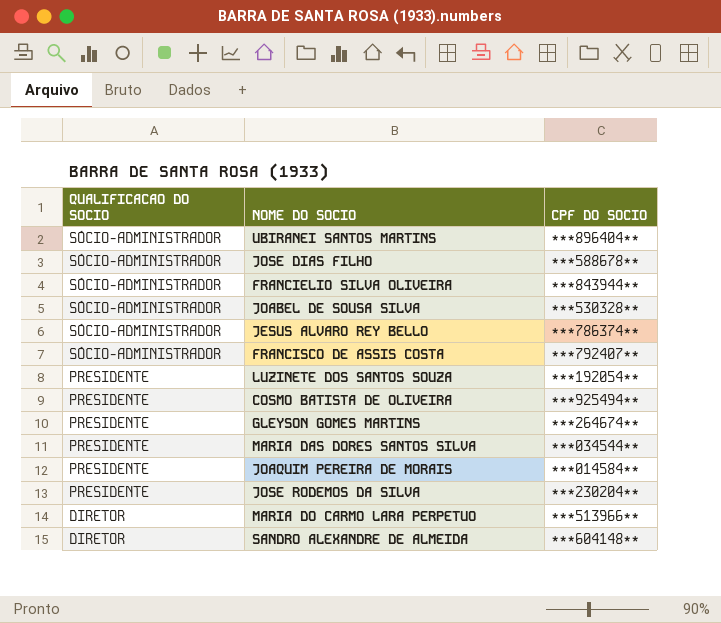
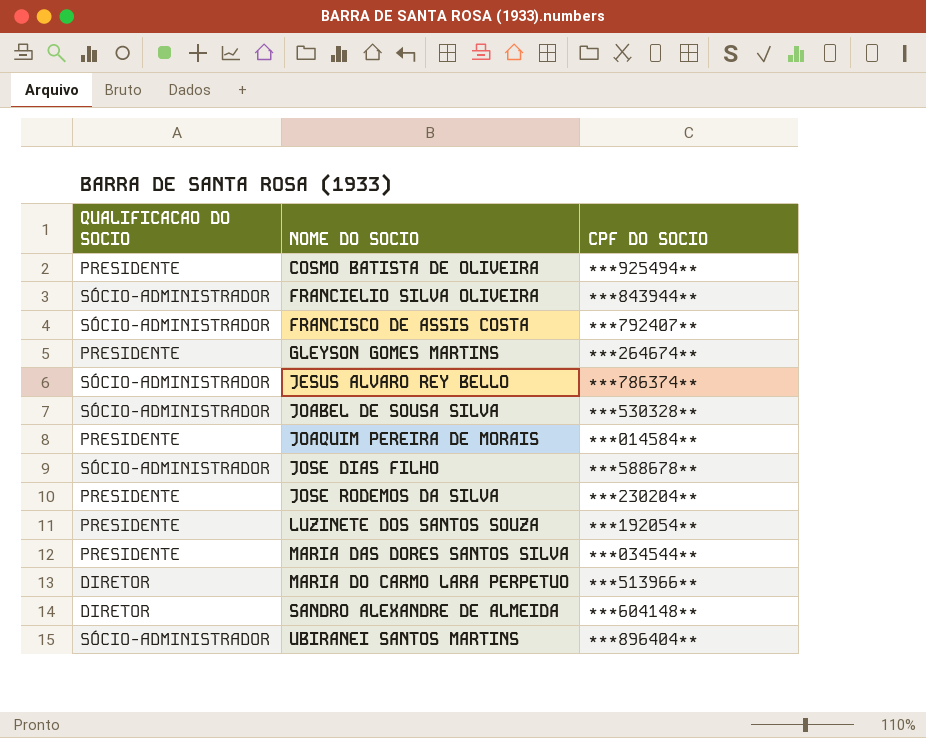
row order: QUALIFICACAO DO SOCIO descending -> NOME DO SOCIO ascending

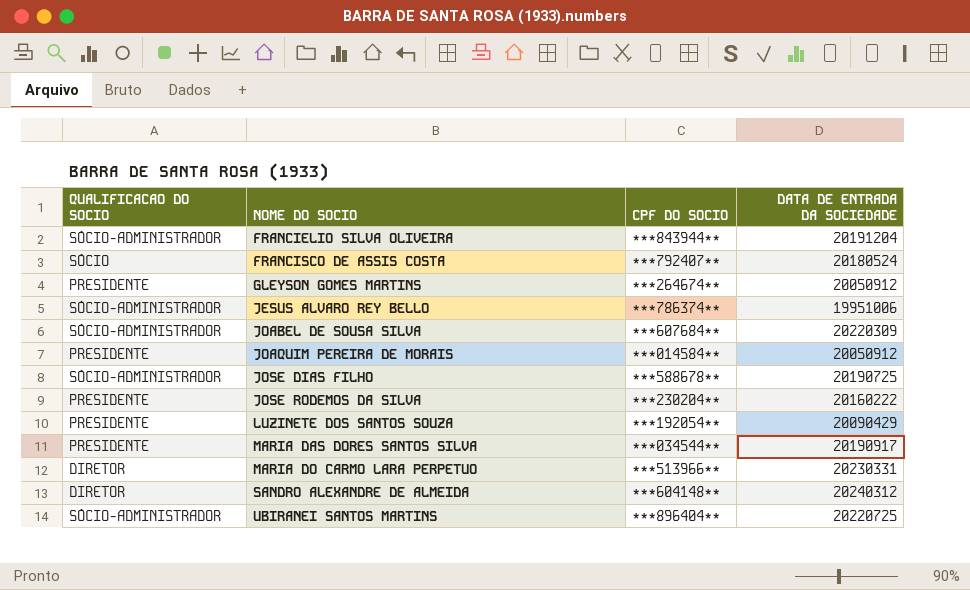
column DATA DE ENTRADA DA SOCIEDADE | position: none -> 4
row COSMO BATISTA DE OLIVEIRA: PRESIDENTE | ***925494** -> none
FRANCISCO DE ASSIS COSTA | QUALIFICACAO DO SOCIO: SÓCIO-ADMINISTRADOR -> SÓCIO
JOABEL DE SOUSA SILVA | CPF DO SOCIO: ***530328** -> ***607684**

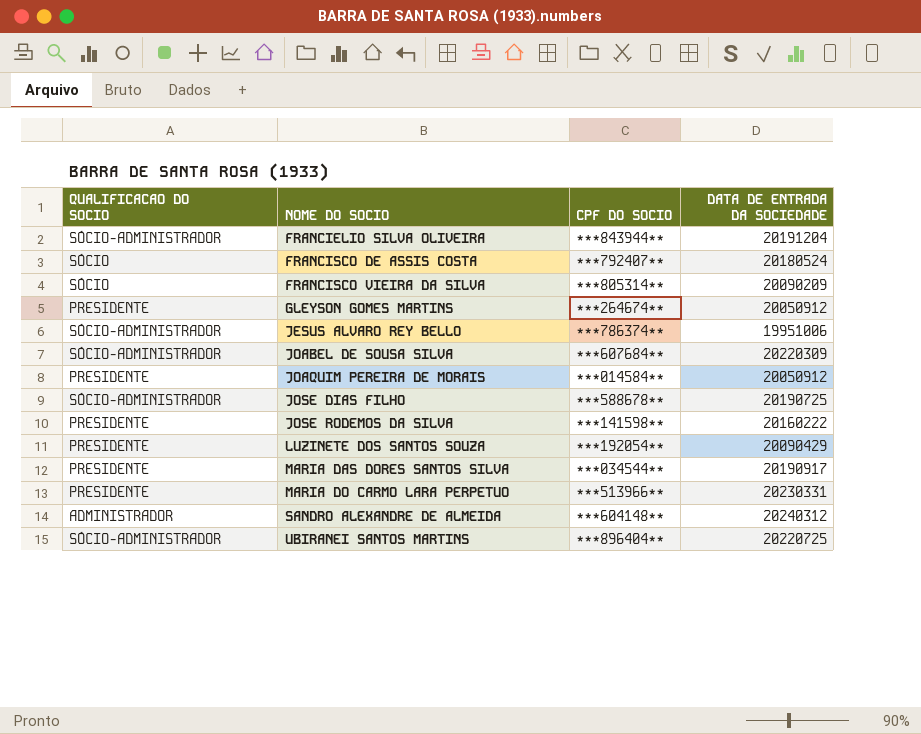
row FRANCISCO VIEIRA DA SILVA: none -> SÓCIO | ***805314** | 20090209
JOSE RODEMOS DA SILVA | CPF DO SOCIO: ***230204** -> ***141598**
MARIA DO CARMO LARA PERPETUO | QUALIFICACAO DO SOCIO: DIRETOR -> PRESIDENTE
SANDRO ALEXANDRE DE ALMEIDA | QUALIFICACAO DO SOCIO: DIRETOR -> ADMINISTRADOR

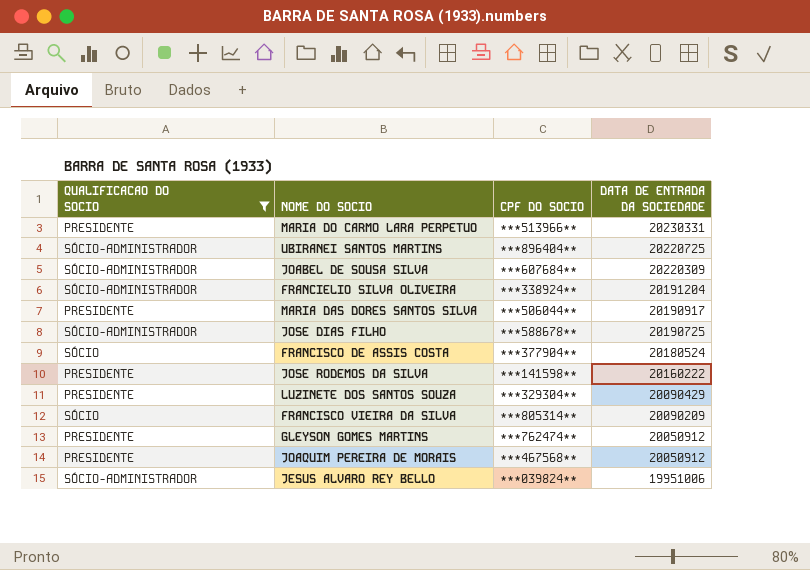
filter: none -> QUALIFICACAO DO SOCIO != ADMINISTRADOR
row order: NOME DO SOCIO ascending -> DATA DE ENTRADA DA SOCIEDADE descending
FRANCIELIO SILVA OLIVEIRA | CPF DO SOCIO: ***843944** -> ***338924**
MARIA DAS DORES SANTOS SILVA | CPF DO SOCIO: ***034544** -> ***506044**
FRANCISCO DE ASSIS COSTA | CPF DO SOCIO: ***792407** -> ***377904**
LUZINETE DOS SANTOS SOUZA | CPF DO SOCIO: ***192054** -> ***329304**
GLEYSON GOMES MARTINS | CPF DO SOCIO: ***264674** -> ***762474**
JOAQUIM PEREIRA DE MORAIS | CPF DO SOCIO: ***014584** -> ***467568**
JESUS ALVARO REY BELLO | CPF DO SOCIO: ***786374** -> ***039824**

